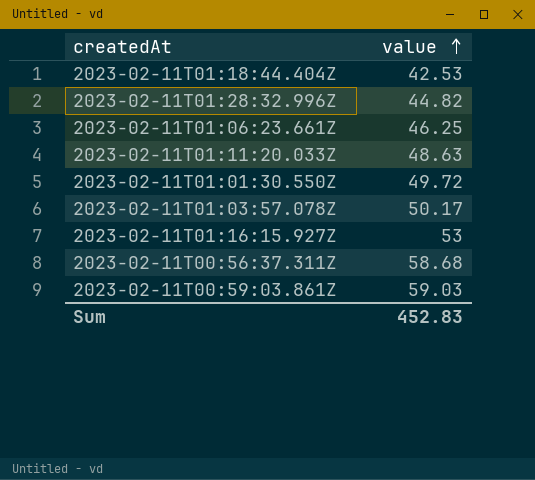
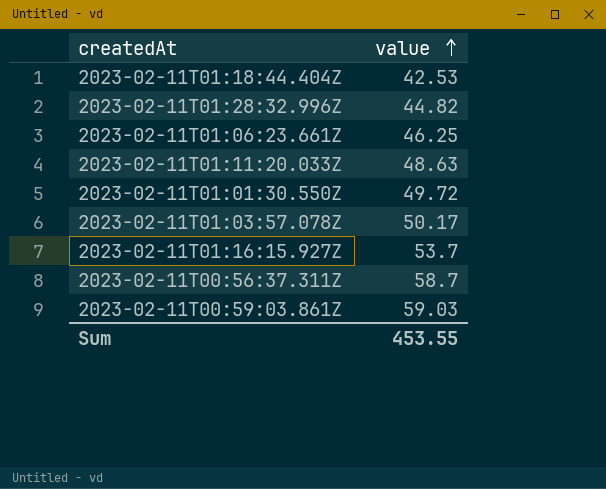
2023-02-11T01:16:15.927Z | value: 53 -> 53.7
2023-02-11T00:56:37.311Z | value: 58.68 -> 58.7
Sum | value: 452.83 -> 453.55

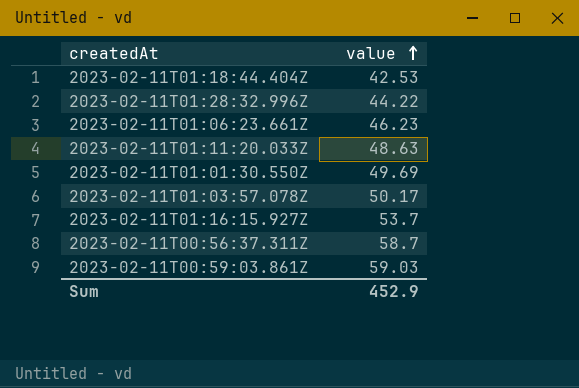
2023-02-11T01:28:32.996Z | value: 44.82 -> 44.22
2023-02-11T01:06:23.661Z | value: 46.25 -> 46.23
2023-02-11T01:01:30.550Z | value: 49.72 -> 49.69
Sum | value: 453.55 -> 452.9

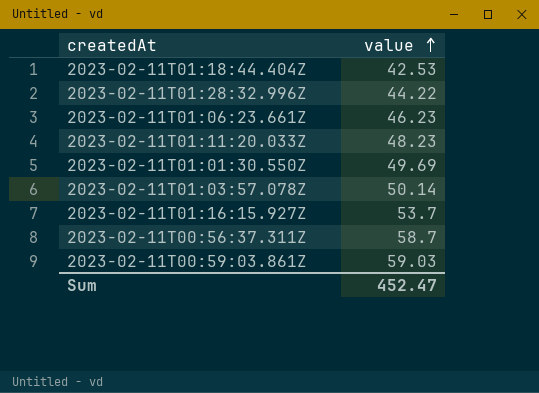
2023-02-11T01:11:20.033Z | value: 48.63 -> 48.23
2023-02-11T01:03:57.078Z | value: 50.17 -> 50.14
Sum | value: 452.9 -> 452.47

